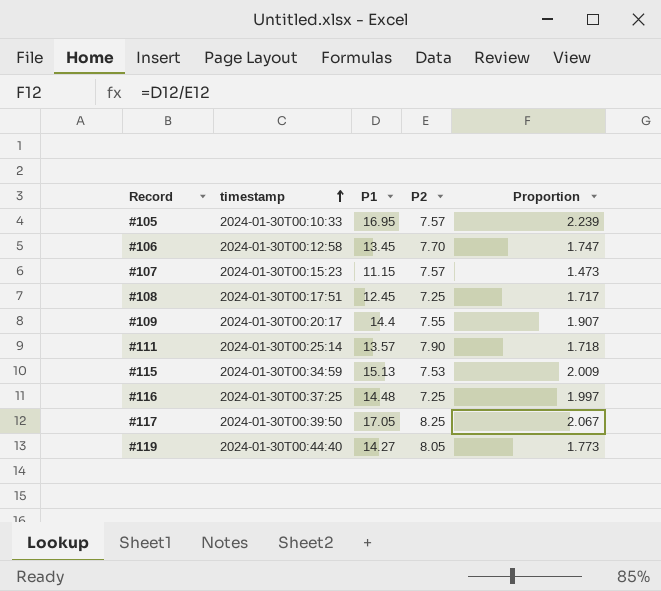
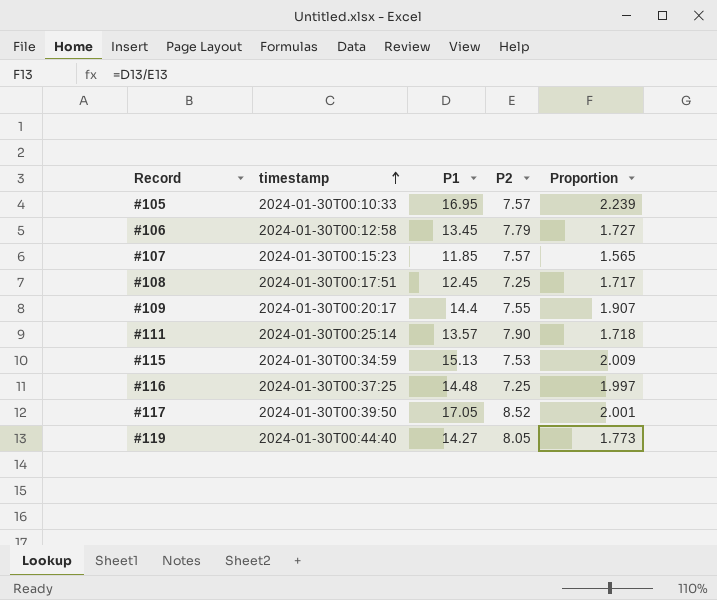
#106 | P2: 7.70 -> 7.79
#106 | Proportion: 1.747 -> 1.727
#107 | P1: 11.15 -> 11.85
#107 | Proportion: 1.473 -> 1.565
#117 | P2: 8.25 -> 8.52
#117 | Proportion: 2.067 -> 2.001

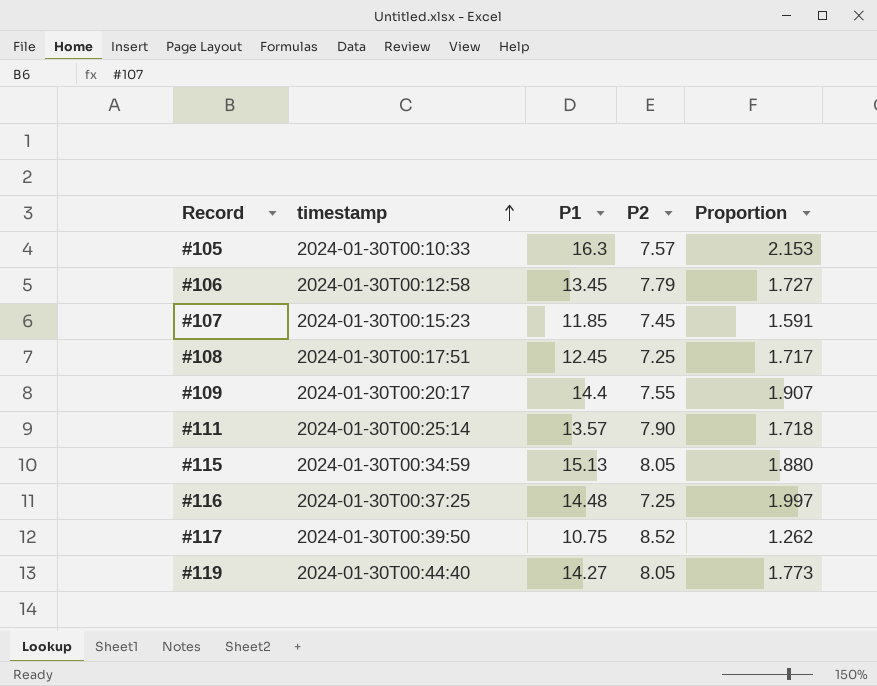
#105 | P1: 16.95 -> 16.3
#105 | Proportion: 2.239 -> 2.153
#107 | P2: 7.57 -> 7.45
#107 | Proportion: 1.565 -> 1.591
#115 | P2: 7.53 -> 8.05
#115 | Proportion: 2.009 -> 1.880
#117 | P1: 17.05 -> 10.75
#117 | Proportion: 2.001 -> 1.262

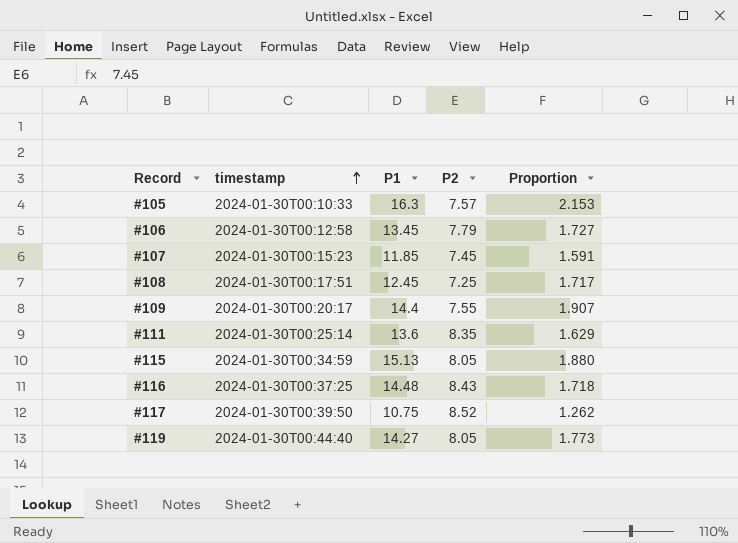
#111 | P1: 13.57 -> 13.6
#111 | P2: 7.90 -> 8.35
#111 | Proportion: 1.718 -> 1.629
#116 | P2: 7.25 -> 8.43
#116 | Proportion: 1.997 -> 1.718

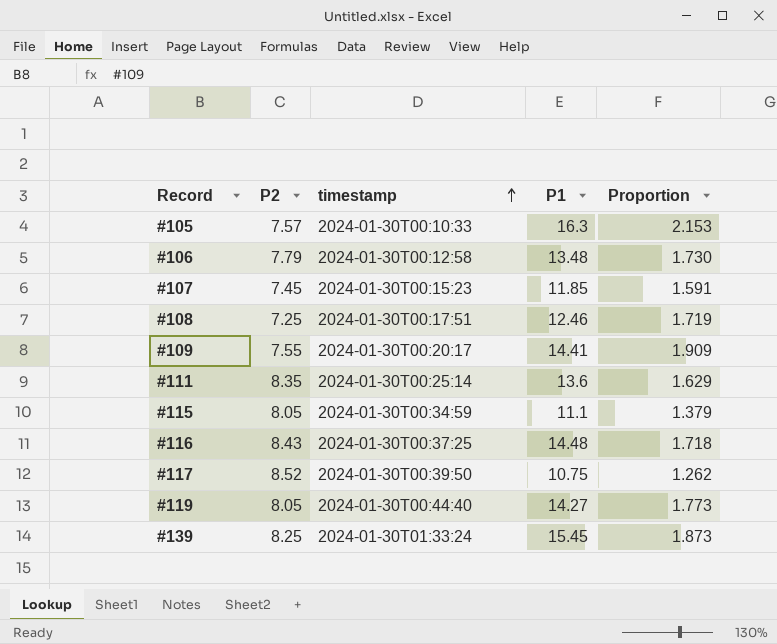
column P2 | position: 4 -> 2
#106 | P1: 13.45 -> 13.48
#106 | Proportion: 1.727 -> 1.730
#108 | P1: 12.45 -> 12.46
#108 | Proportion: 1.717 -> 1.719
#109 | P1: 14.4 -> 14.41
#109 | Proportion: 1.907 -> 1.909
#115 | P1: 15.13 -> 11.1
#115 | Proportion: 1.880 -> 1.379
row #139: none -> 8.25 | 2024-01-30T01:33:24 | 15.45 | 1.873

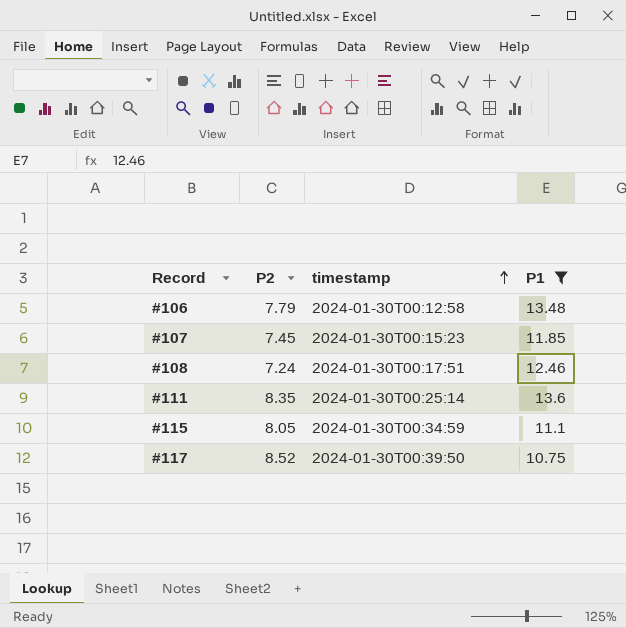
filter: none -> P1 <= 13.6
column Proportion | formula: [P1] / [P2] -> none
#108 | P2: 7.25 -> 7.24

